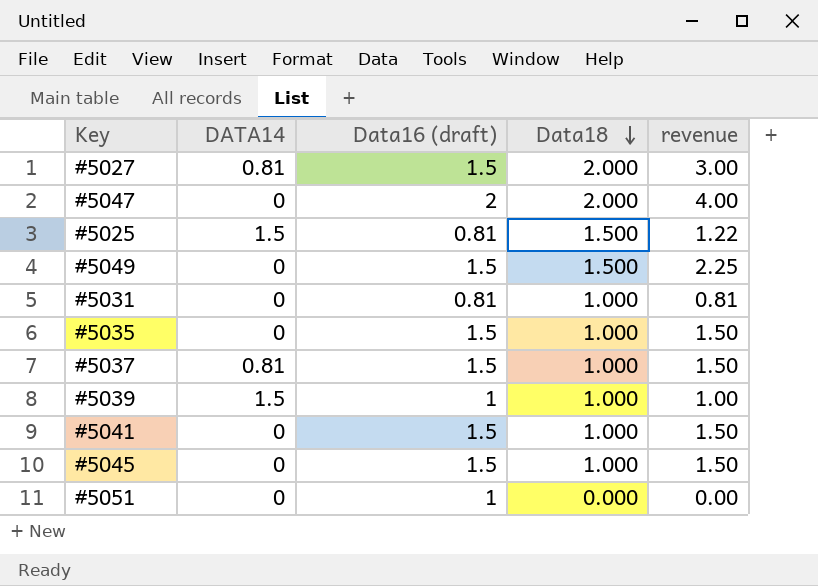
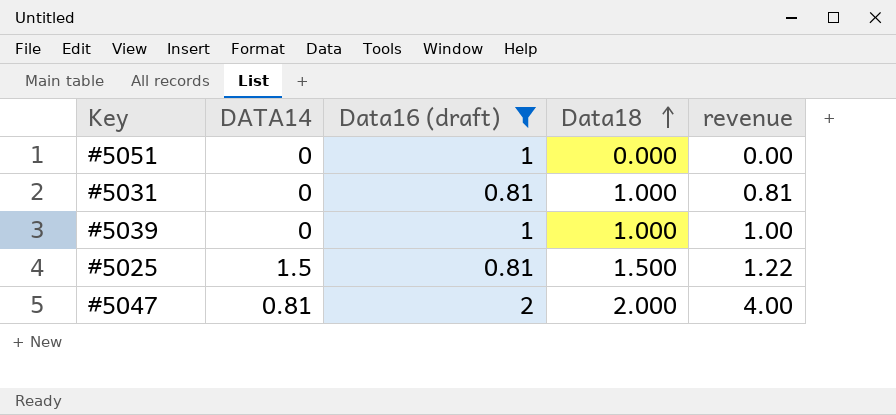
filter: none -> Data16 (draft) != 1.5
row order: Data18 descending -> Data18 ascending
#5039 | DATA14: 1.5 -> 0
#5047 | DATA14: 0 -> 0.81

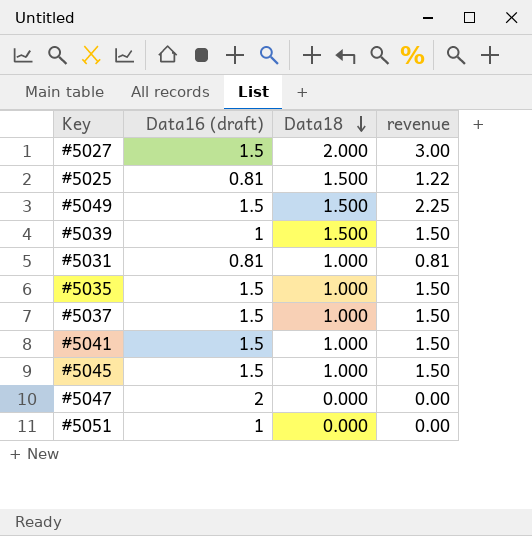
filter: Data16 (draft) != 1.5 -> none
row order: Data18 ascending -> Data18 descending
column DATA14 | position: 2 -> none
#5039 | Data18: 1.000 -> 1.500
#5039 | revenue: 1.00 -> 1.50
#5047 | Data18: 2.000 -> 0.000
#5047 | revenue: 4.00 -> 0.00

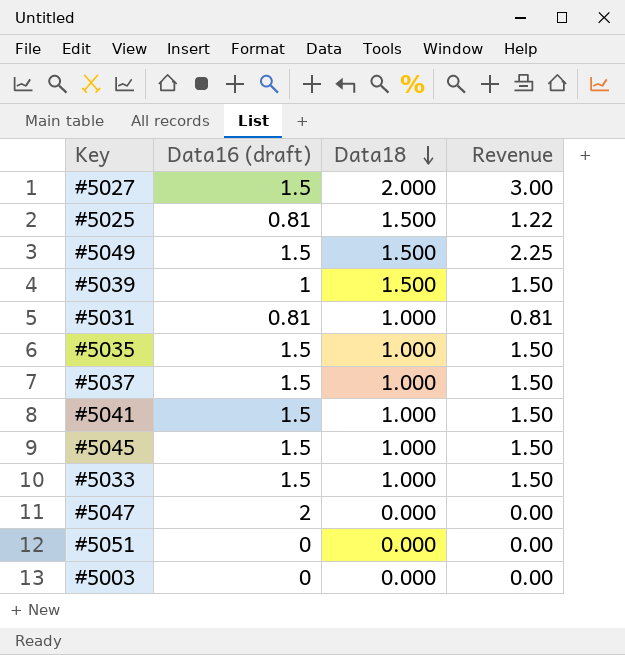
column name: revenue -> Revenue
row #5033: none -> 1.5 | 1.000 | 1.50
#5051 | Data16 (draft): 1 -> 0
row #5003: none -> 0 | 0.000 | 0.00

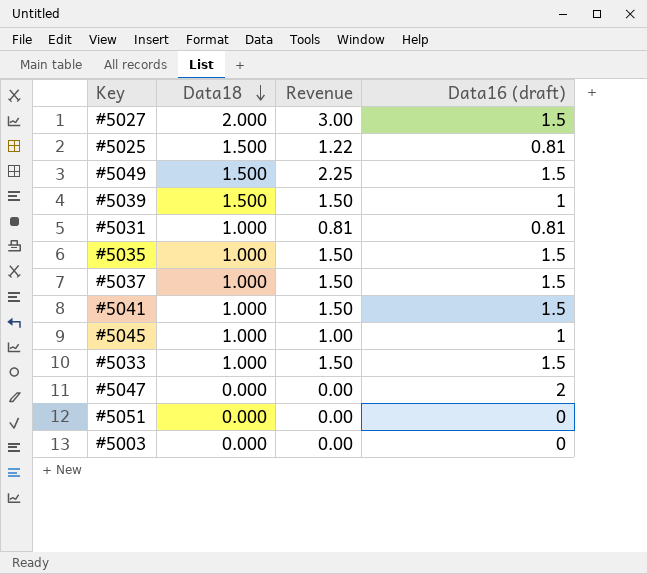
column Data16 (draft) | position: 2 -> 4
#5045 | Revenue: 1.50 -> 1.00
#5045 | Data16 (draft): 1.5 -> 1

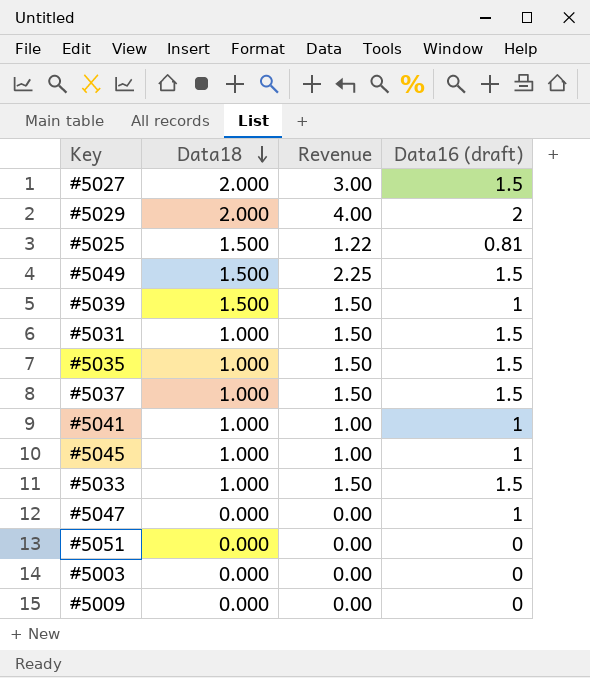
row #5029: none -> 2.000 | 4.00 | 2
#5031 | Revenue: 0.81 -> 1.50
#5031 | Data16 (draft): 0.81 -> 1.5
#5041 | Revenue: 1.50 -> 1.00
#5041 | Data16 (draft): 1.5 -> 1
#5047 | Data16 (draft): 2 -> 1
row #5009: none -> 0.000 | 0.00 | 0

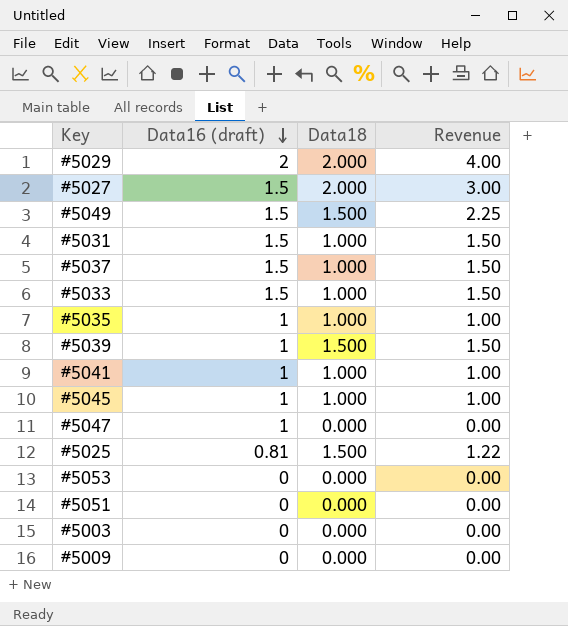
row order: Data18 descending -> Data16 (draft) descending
column Data16 (draft) | position: 4 -> 2
#5035 | Data16 (draft): 1.5 -> 1
#5035 | Revenue: 1.50 -> 1.00
row #5053: none -> 0 | 0.000 | 0.00

